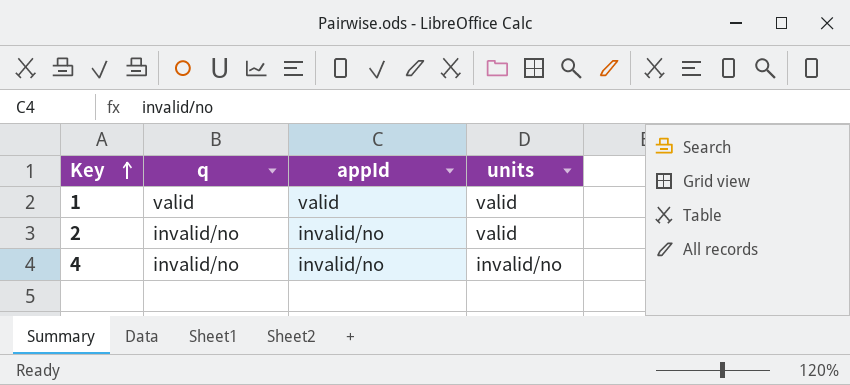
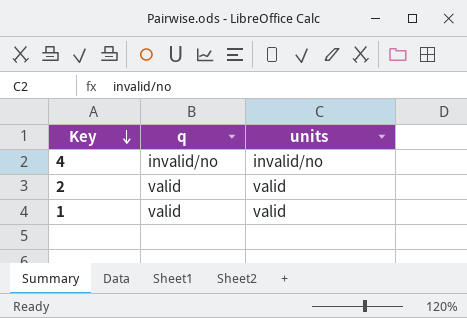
row order: Key ascending -> Key descending
column appId | position: 3 -> none
2 | q: invalid/no -> valid

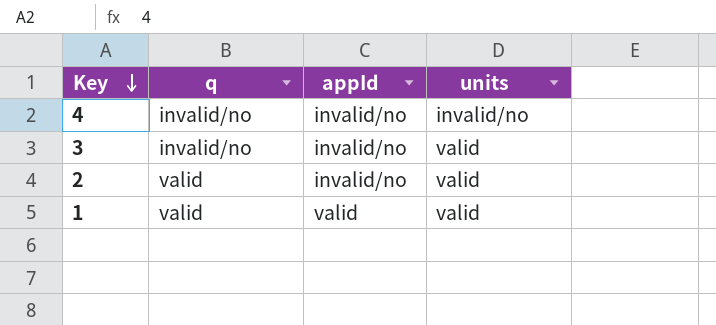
column appId | position: none -> 3
row 3: none -> invalid/no | invalid/no | valid

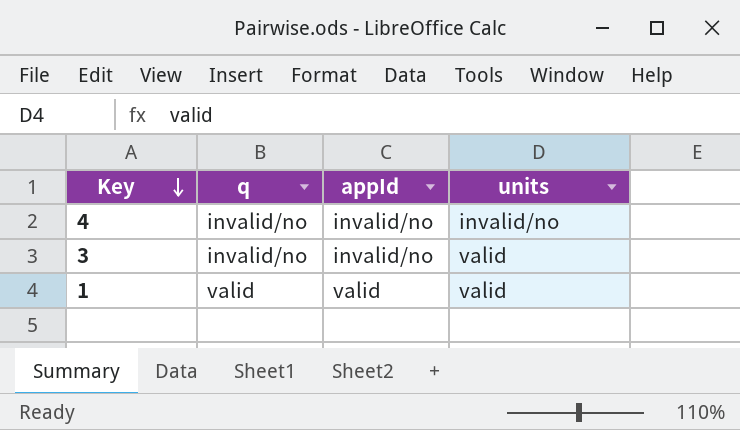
row 2: valid | invalid/no | valid -> none

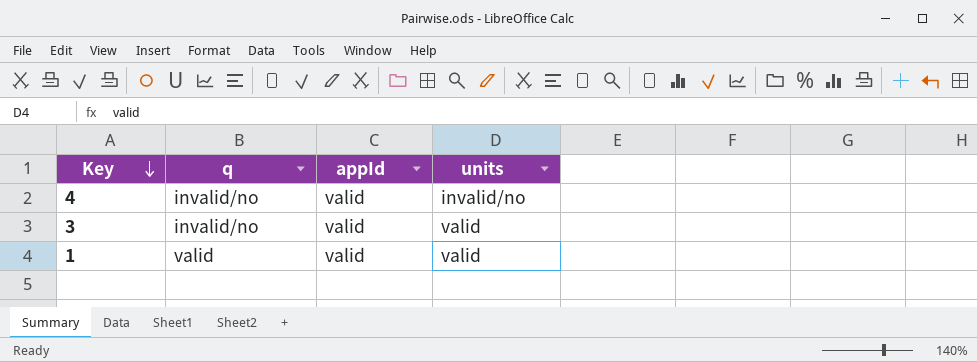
4 | appId: invalid/no -> valid
3 | appId: invalid/no -> valid

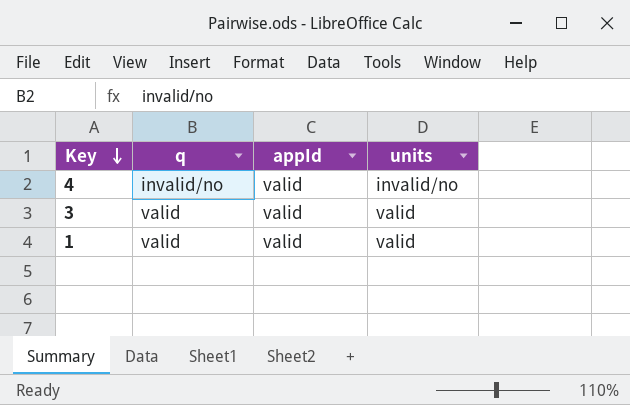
3 | q: invalid/no -> valid

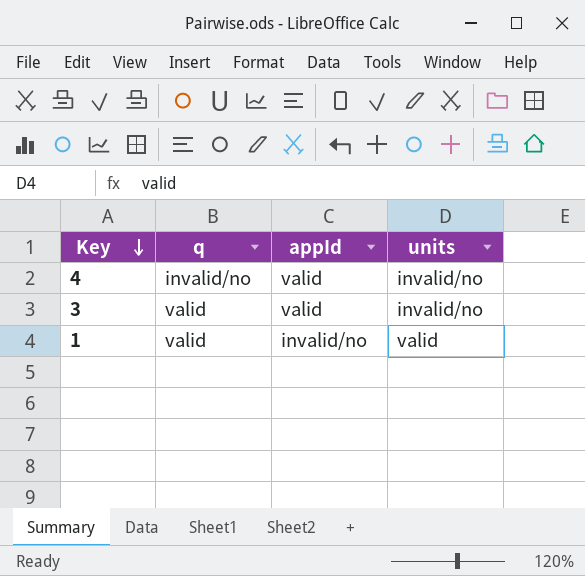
3 | units: valid -> invalid/no
1 | appId: valid -> invalid/no

